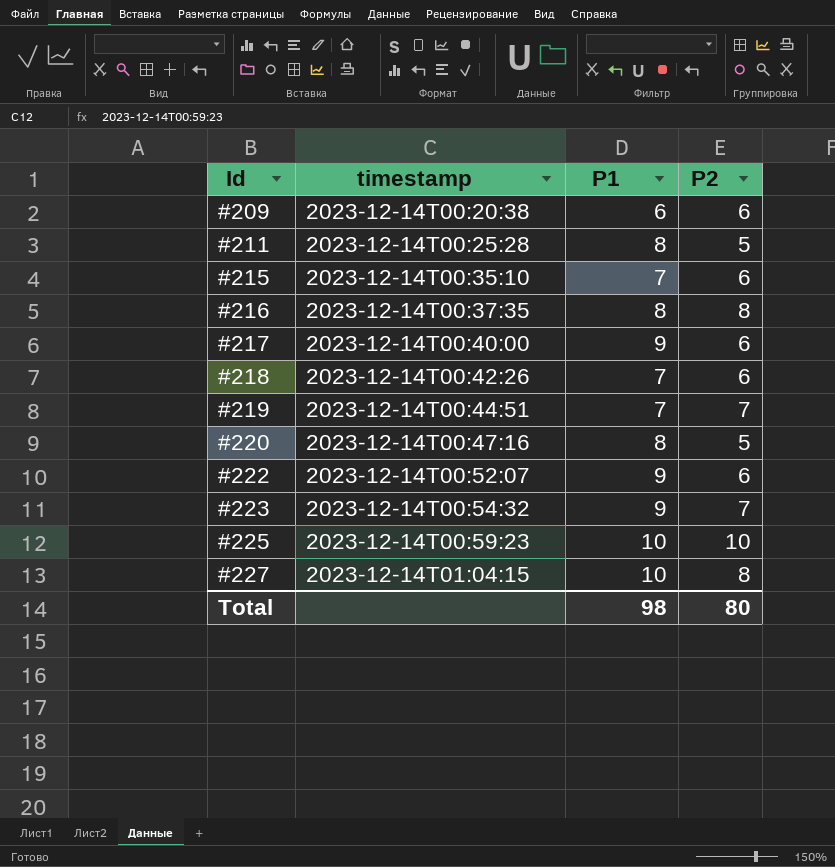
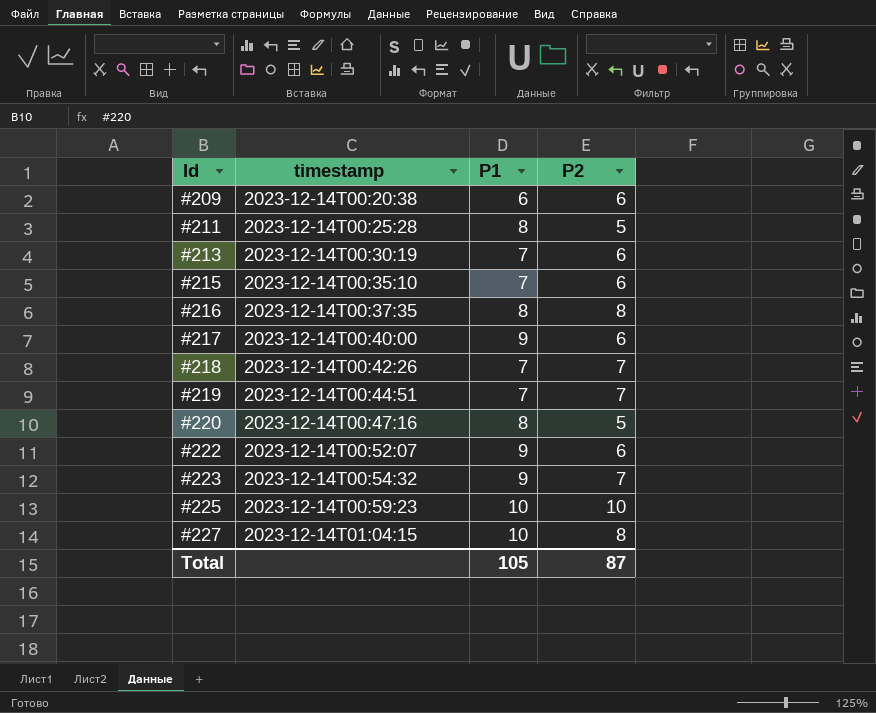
row #213: none -> 2023-12-14T00:30:19 | 7 | 6
#218 | P2: 6 -> 7
Total | P1: 98 -> 105
Total | P2: 80 -> 87

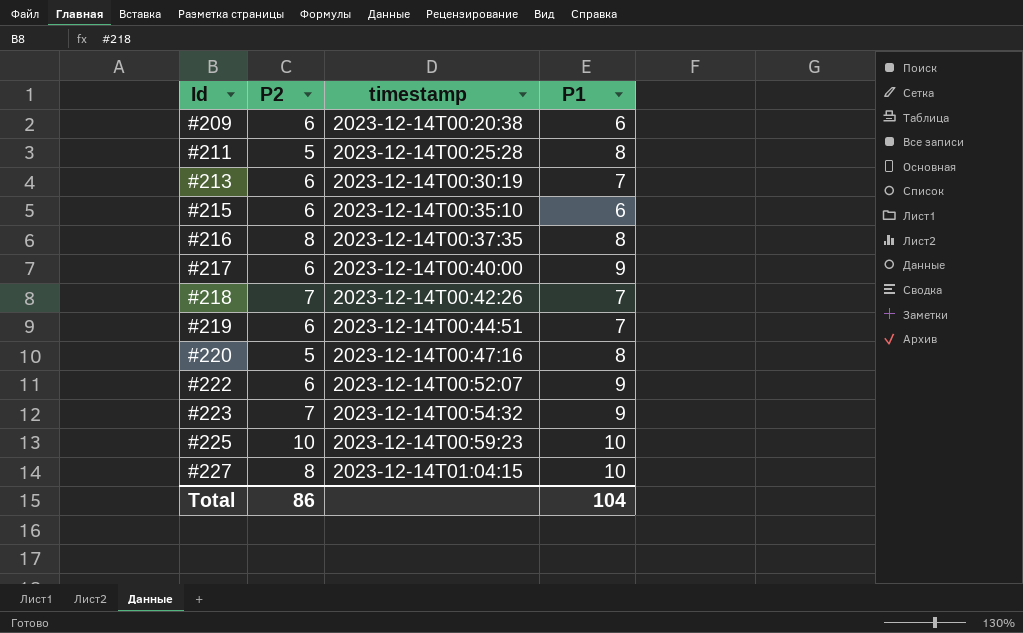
column P2 | position: 4 -> 2
#215 | P1: 7 -> 6
#219 | P2: 7 -> 6
Total | P2: 87 -> 86
Total | P1: 105 -> 104

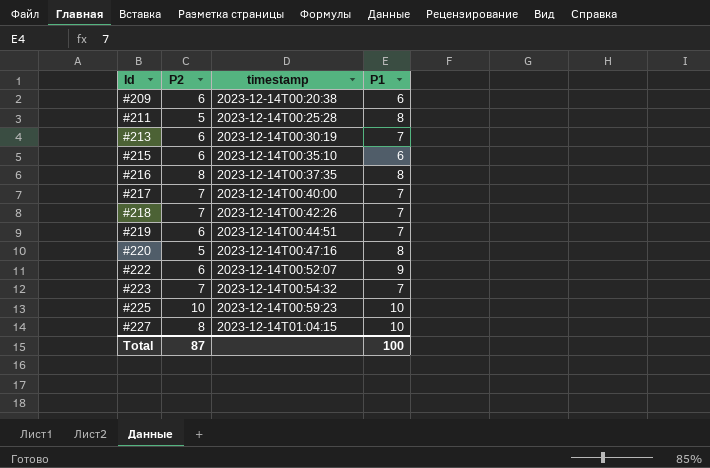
#217 | P2: 6 -> 7
#217 | P1: 9 -> 7
#223 | P1: 9 -> 7
Total | P2: 86 -> 87
Total | P1: 104 -> 100

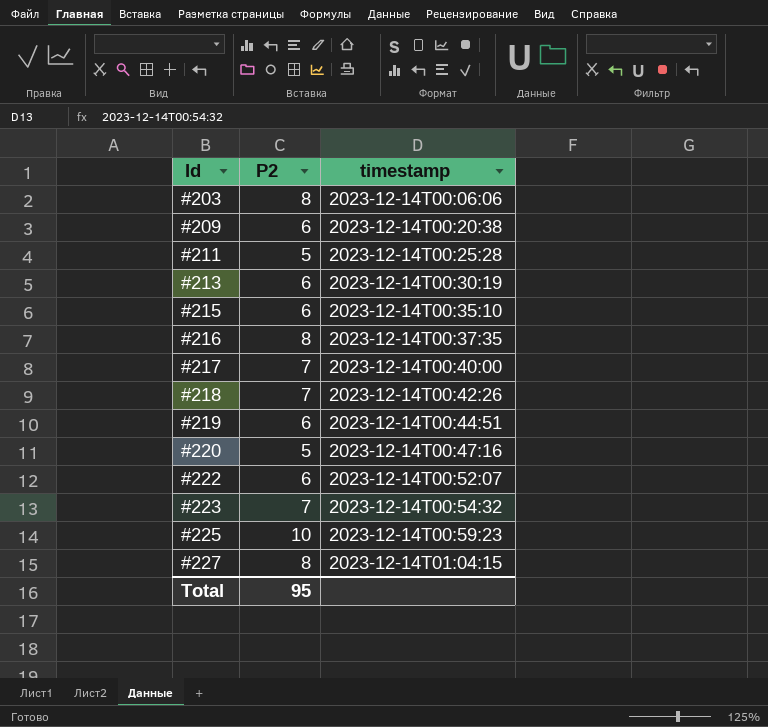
column P1 | position: 4 -> none
row #203: none -> 8 | 2023-12-14T00:06:06
Total | P2: 87 -> 95

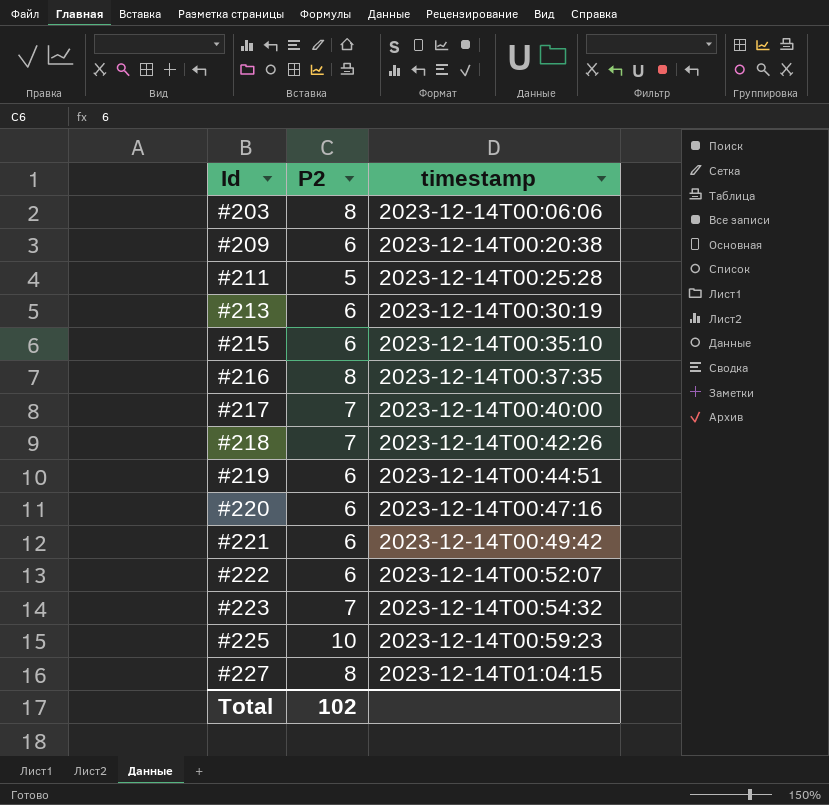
#220 | P2: 5 -> 6
row #221: none -> 6 | 2023-12-14T00:49:42
Total | P2: 95 -> 102

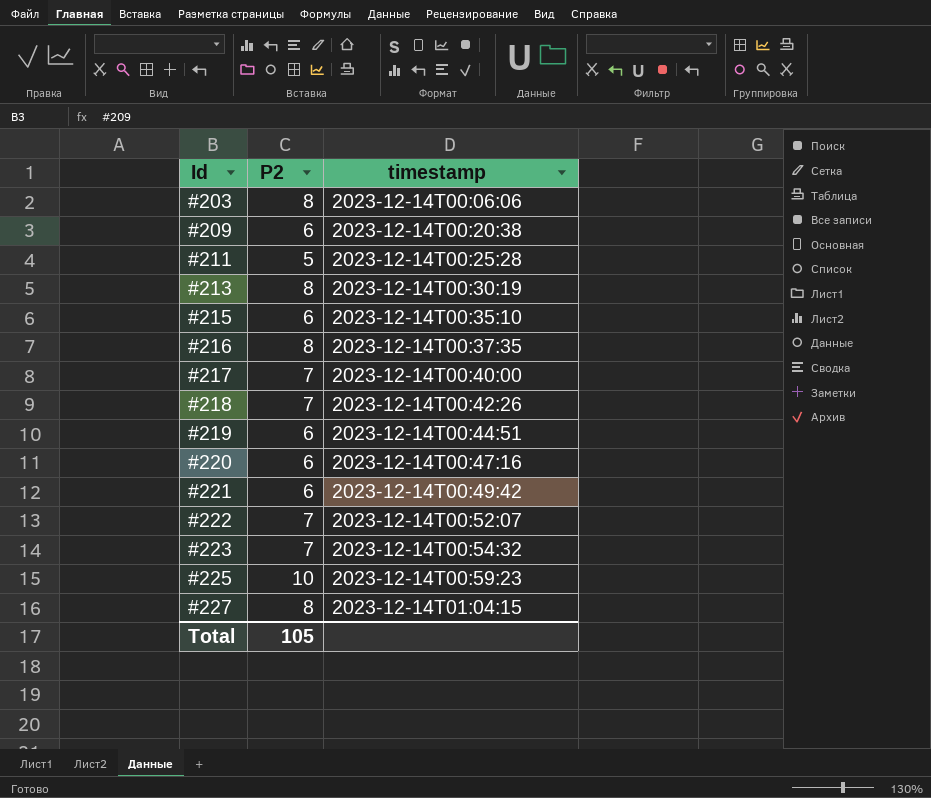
#213 | P2: 6 -> 8
#222 | P2: 6 -> 7
Total | P2: 102 -> 105

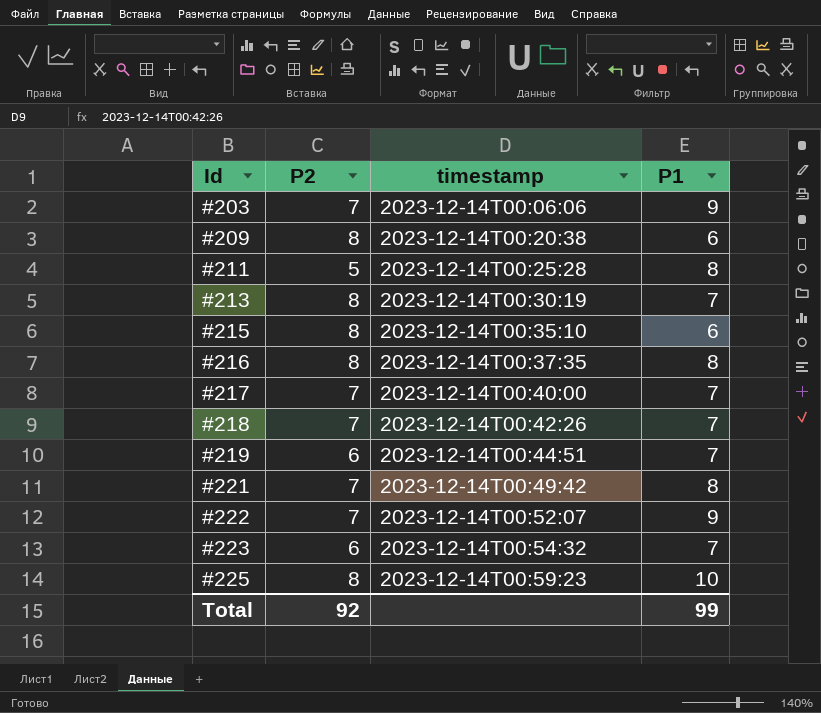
column P1 | position: none -> 4
row #220: 6 | 2023-12-14T00:47:16 -> none
row #227: 8 | 2023-12-14T01:04:15 -> none
#203 | P2: 8 -> 7
#209 | P2: 6 -> 8
#215 | P2: 6 -> 8
#221 | P2: 6 -> 7
#223 | P2: 7 -> 6
#225 | P2: 10 -> 8
Total | P2: 105 -> 92

